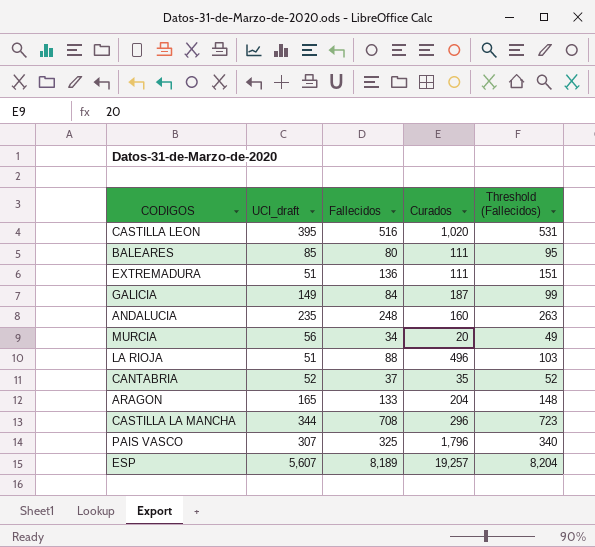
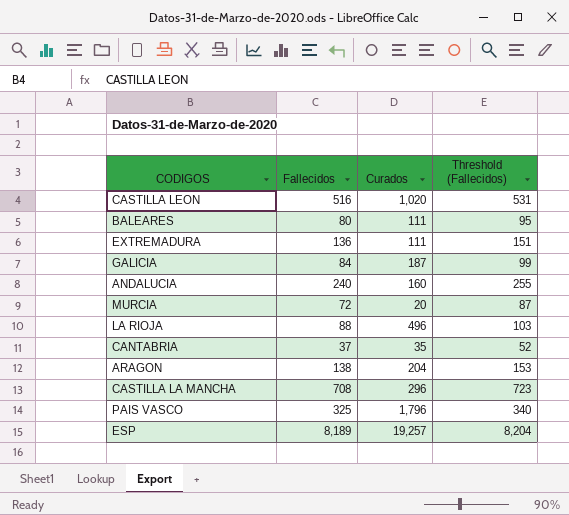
column UCI_draft | position: 2 -> none
ANDALUCIA | Fallecidos: 248 -> 240
ANDALUCIA | Threshold (Fallecidos): 263 -> 255
MURCIA | Fallecidos: 34 -> 72
MURCIA | Threshold (Fallecidos): 49 -> 87
ARAGON | Fallecidos: 133 -> 138
ARAGON | Threshold (Fallecidos): 148 -> 153

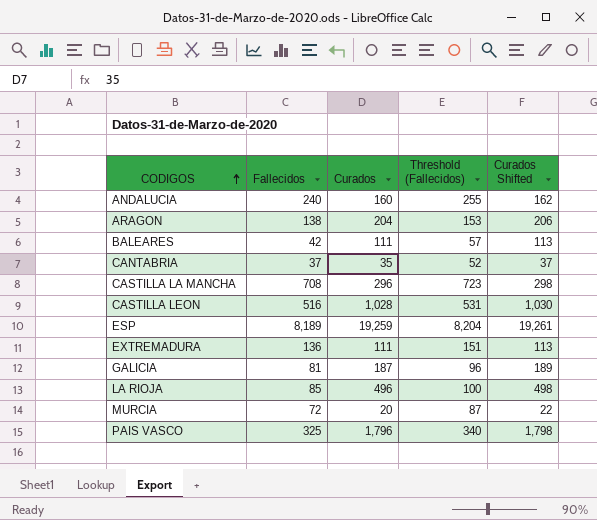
row order: none -> CODIGOS ascending
column Curados Shifted | formula: none -> [Curados] + 2
BALEARES | Fallecidos: 80 -> 42
BALEARES | Threshold (Fallecidos): 95 -> 57
CASTILLA LEON | Curados: 1,020 -> 1,028
ESP | Curados: 19,257 -> 19,259
GALICIA | Fallecidos: 84 -> 81
GALICIA | Threshold (Fallecidos): 99 -> 96
LA RIOJA | Fallecidos: 88 -> 85
LA RIOJA | Threshold (Fallecidos): 103 -> 100

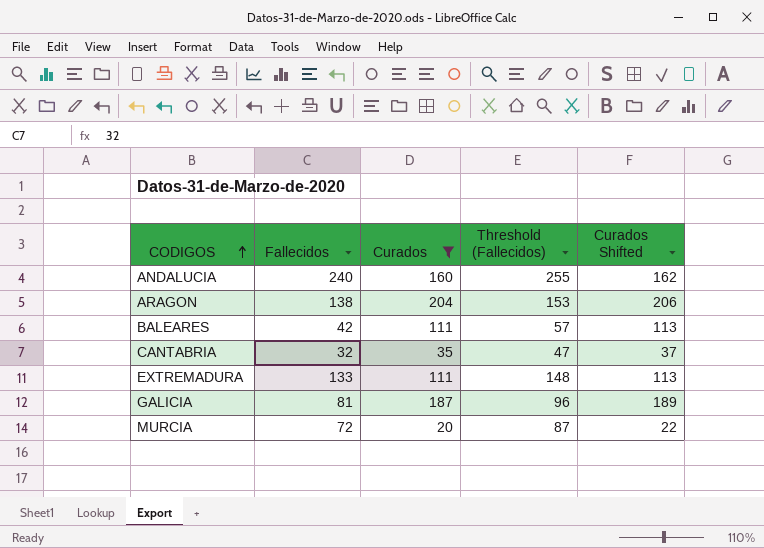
filter: none -> Curados <= 204
CANTABRIA | Fallecidos: 37 -> 32
CANTABRIA | Threshold (Fallecidos): 52 -> 47
EXTREMADURA | Fallecidos: 136 -> 133
EXTREMADURA | Threshold (Fallecidos): 151 -> 148

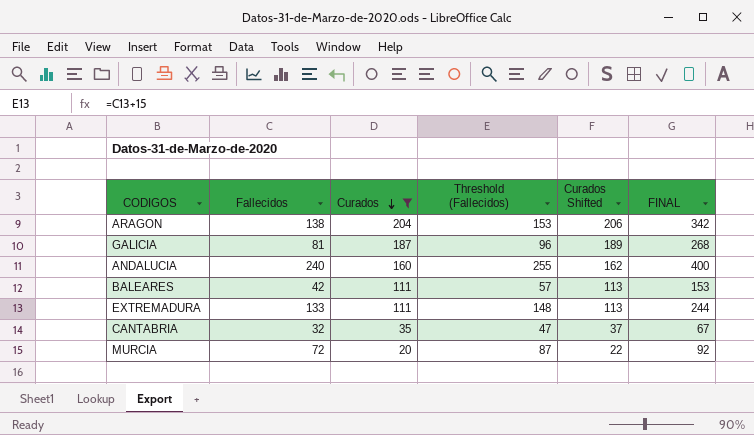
row order: CODIGOS ascending -> Curados descending
column FINAL | formula: none -> [Fallecidos] + [Curados]

